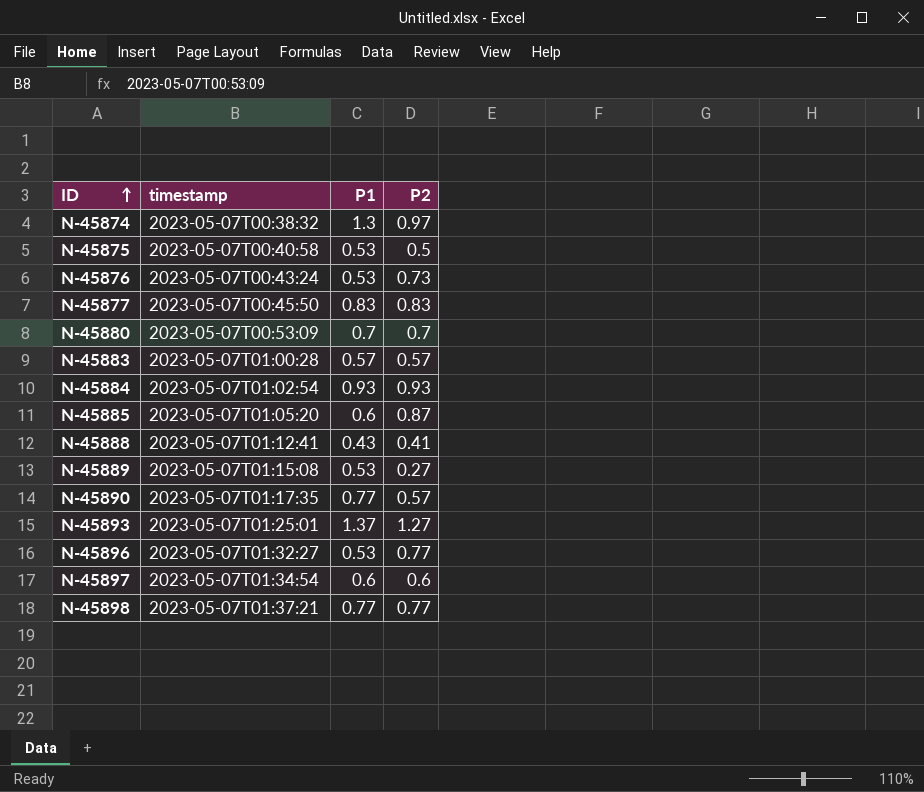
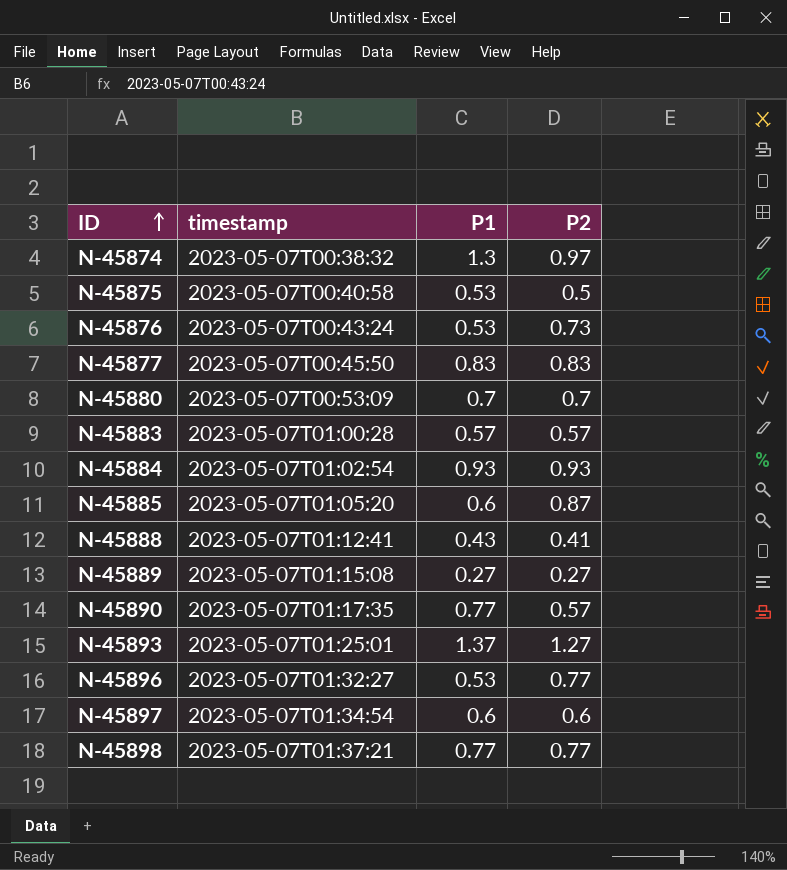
N-45889 | P1: 0.53 -> 0.27

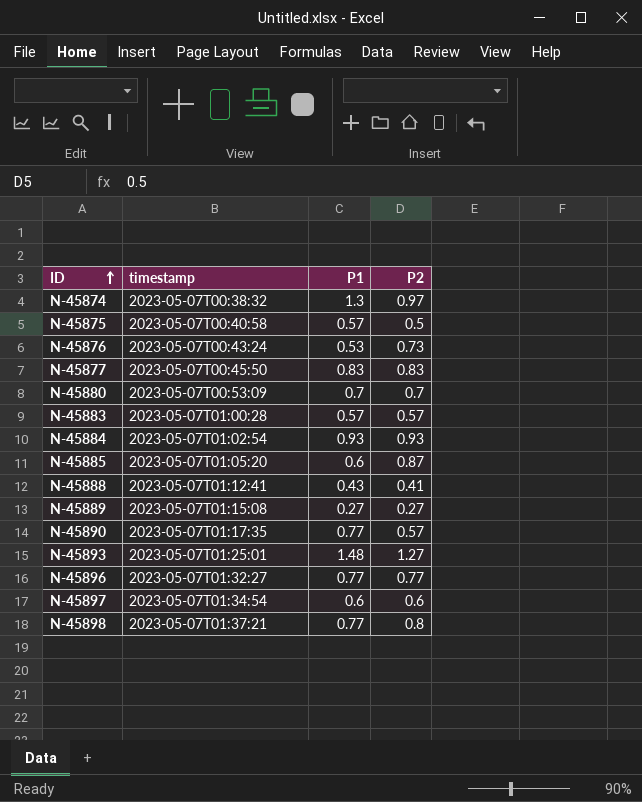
N-45875 | P1: 0.53 -> 0.57
N-45893 | P1: 1.37 -> 1.48
N-45896 | P1: 0.53 -> 0.77
N-45898 | P2: 0.77 -> 0.8

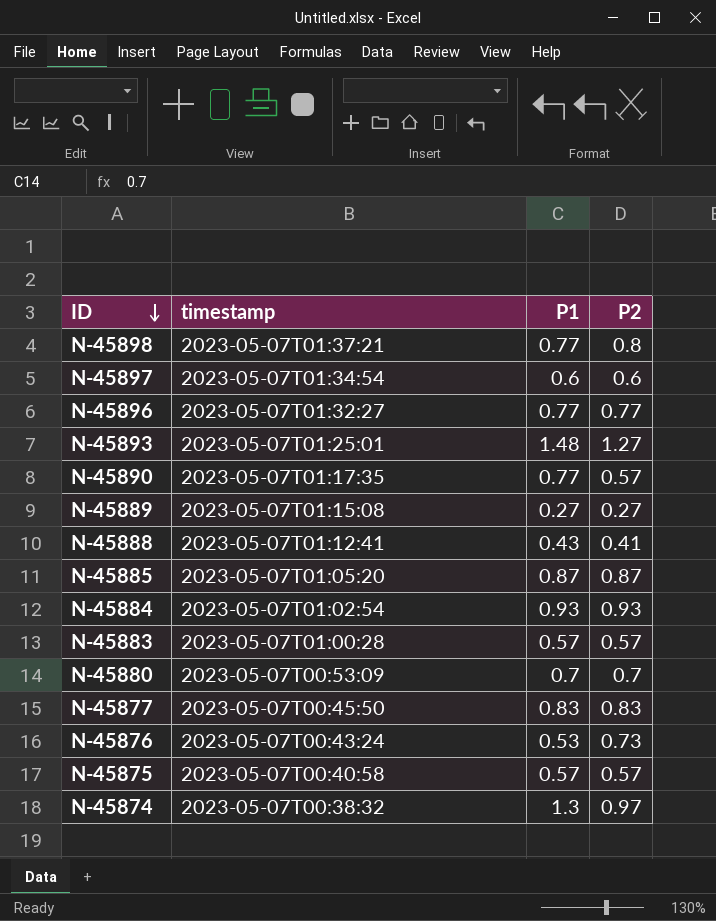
row order: ID ascending -> ID descending
N-45885 | P1: 0.6 -> 0.87
N-45875 | P2: 0.5 -> 0.57

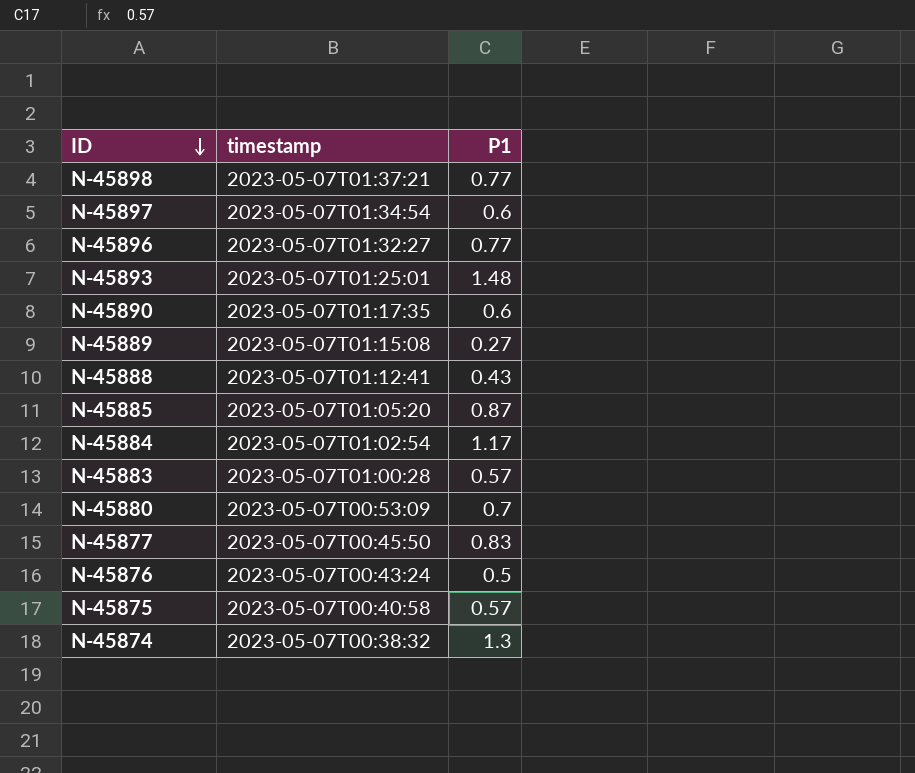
column P2 | position: 4 -> none
N-45890 | P1: 0.77 -> 0.6
N-45884 | P1: 0.93 -> 1.17
N-45876 | P1: 0.53 -> 0.5

